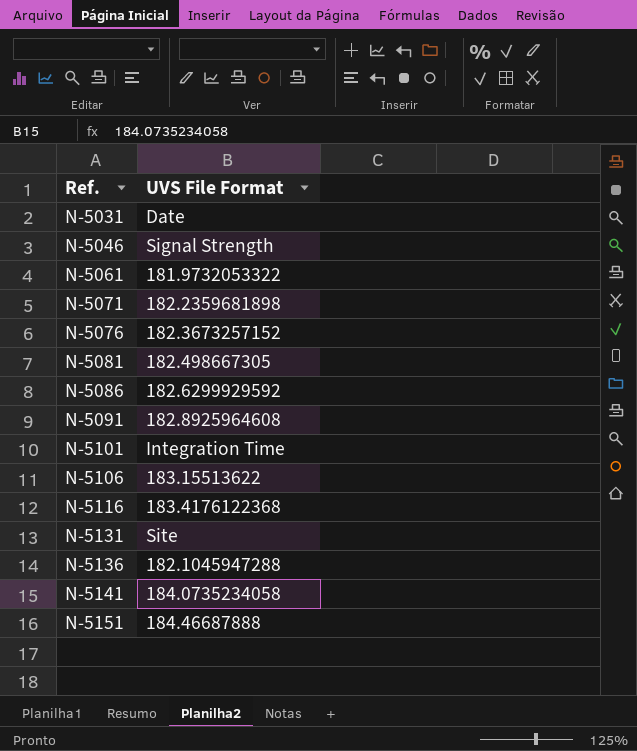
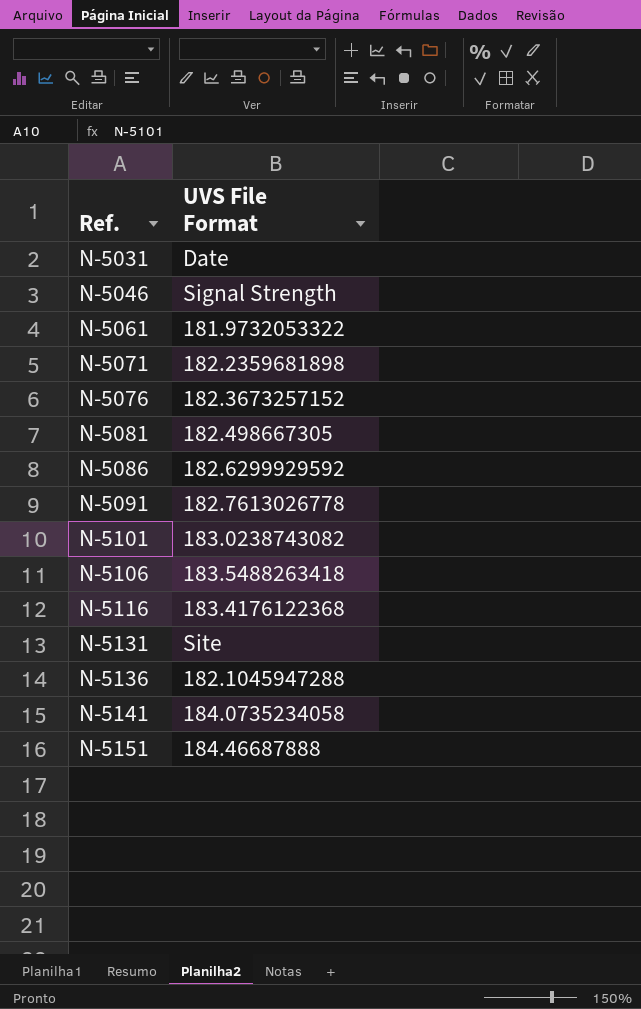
N-5091 | UVS File Format: 182.8925964608 -> 182.7613026778
N-5101 | UVS File Format: Integration Time -> 183.0238743082
N-5106 | UVS File Format: 183.15513622 -> 183.5488263418

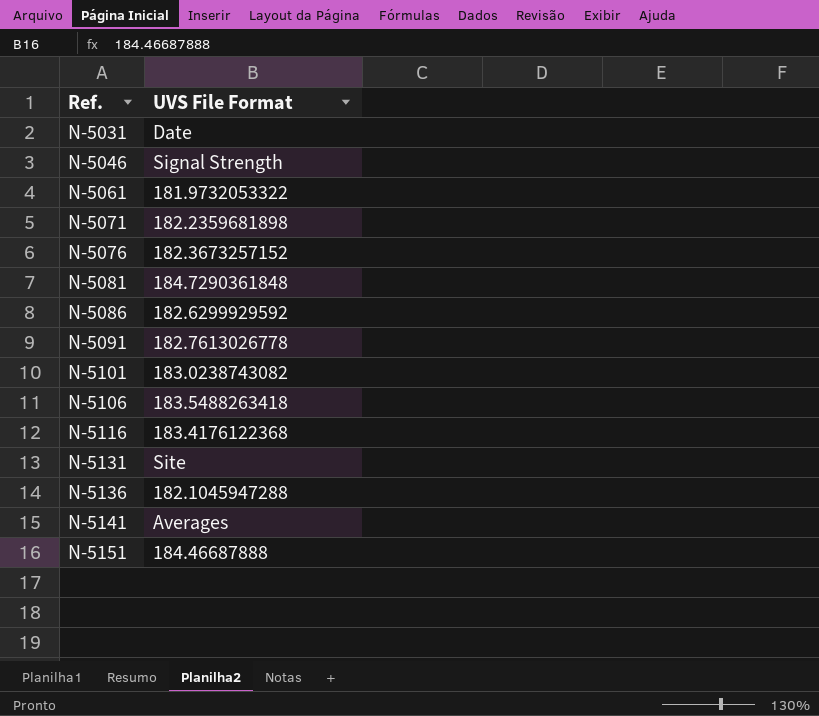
N-5081 | UVS File Format: 182.498667305 -> 184.7290361848
N-5141 | UVS File Format: 184.0735234058 -> Averages

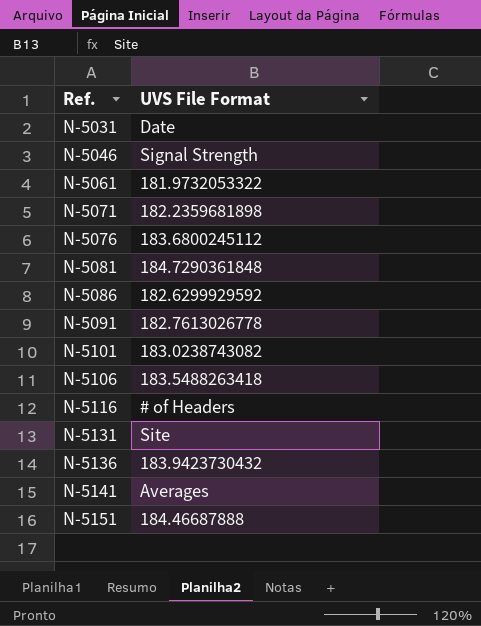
N-5076 | UVS File Format: 182.3673257152 -> 183.6800245112
N-5116 | UVS File Format: 183.4176122368 -> # of Headers
N-5136 | UVS File Format: 182.1045947288 -> 183.9423730432

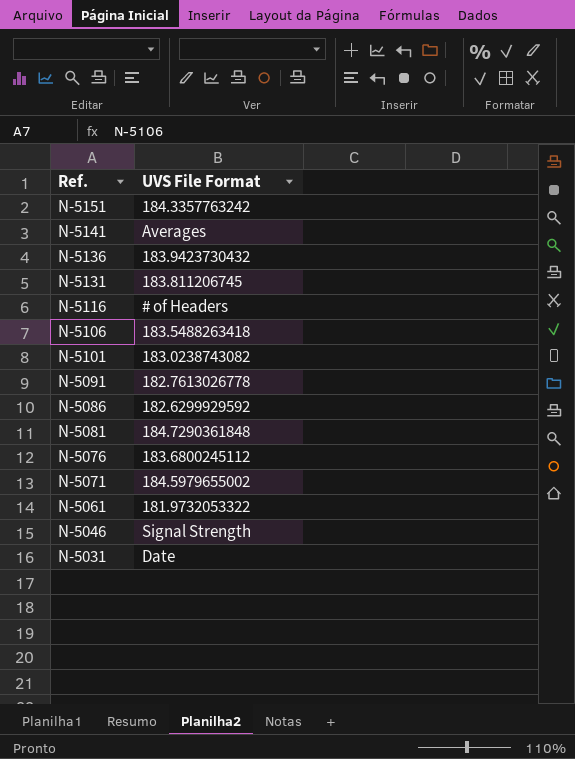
row order: Ref. ascending -> Ref. descending
N-5151 | UVS File Format: 184.46687888 -> 184.3357763242
N-5131 | UVS File Format: Site -> 183.811206745
N-5071 | UVS File Format: 182.2359681898 -> 184.5979655002

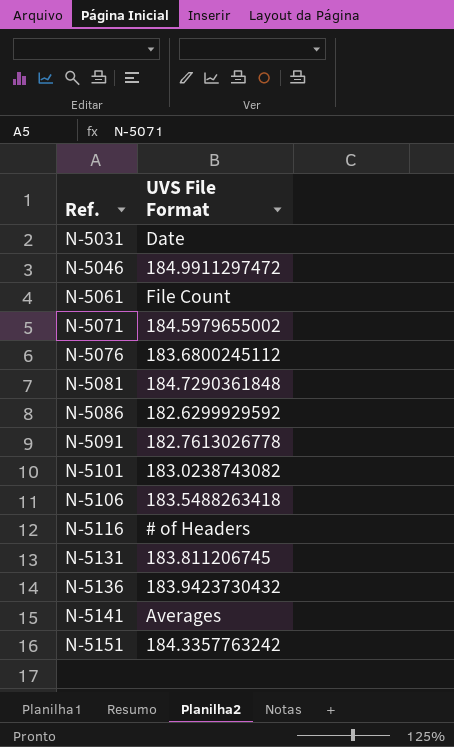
row order: Ref. descending -> Ref. ascending
N-5046 | UVS File Format: Signal Strength -> 184.9911297472
N-5061 | UVS File Format: 181.9732053322 -> File Count

